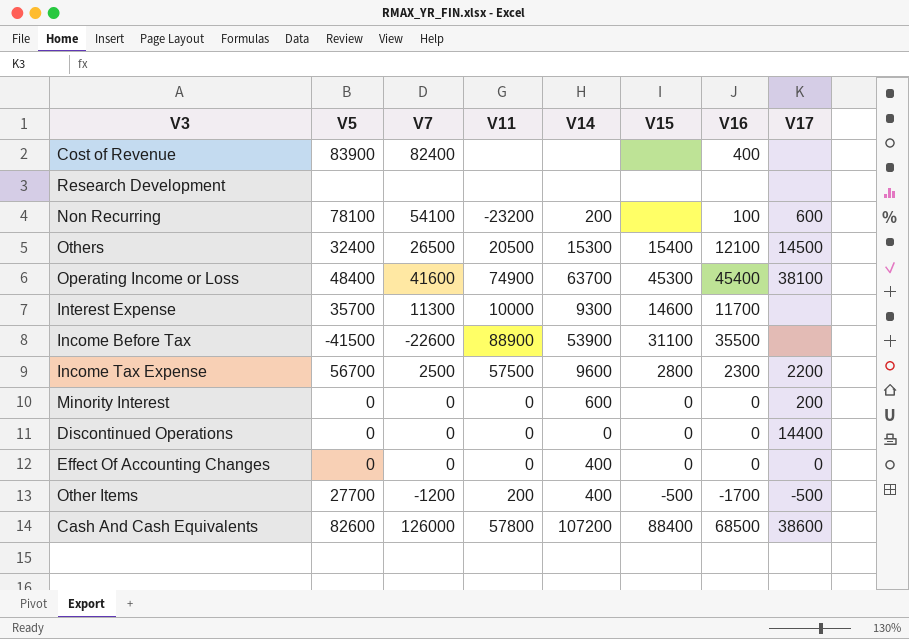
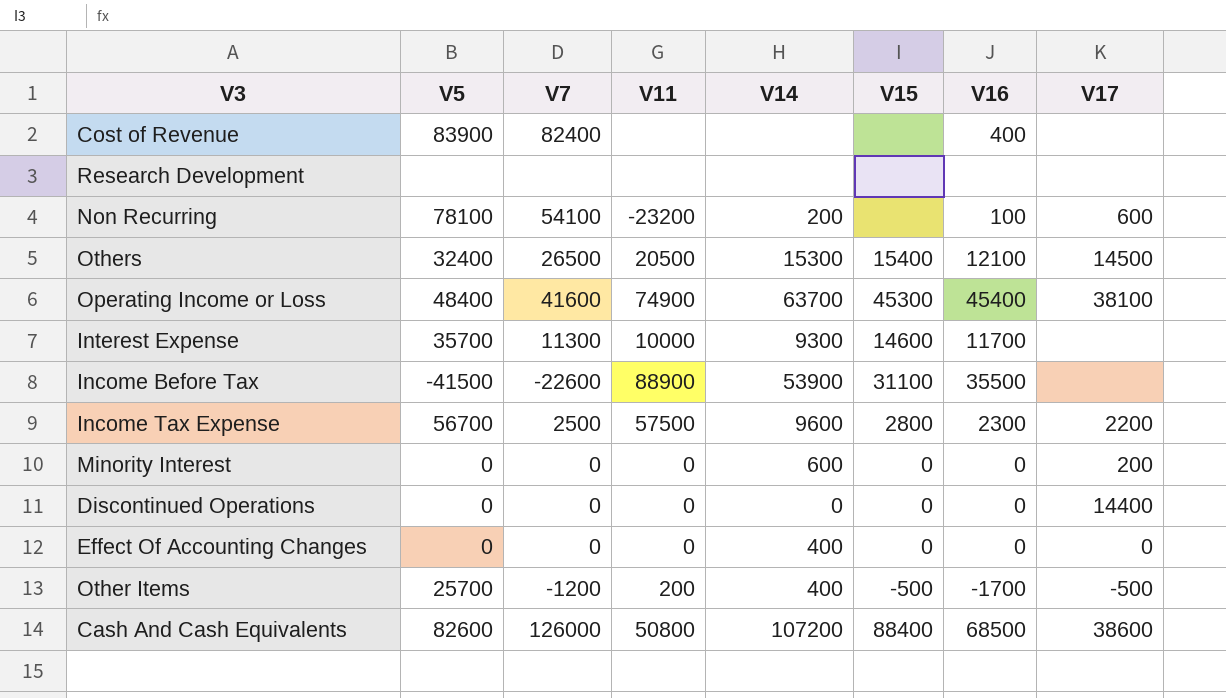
Other Items | V5: 27700 -> 25700
Cash And Cash Equivalents | V11: 57800 -> 50800

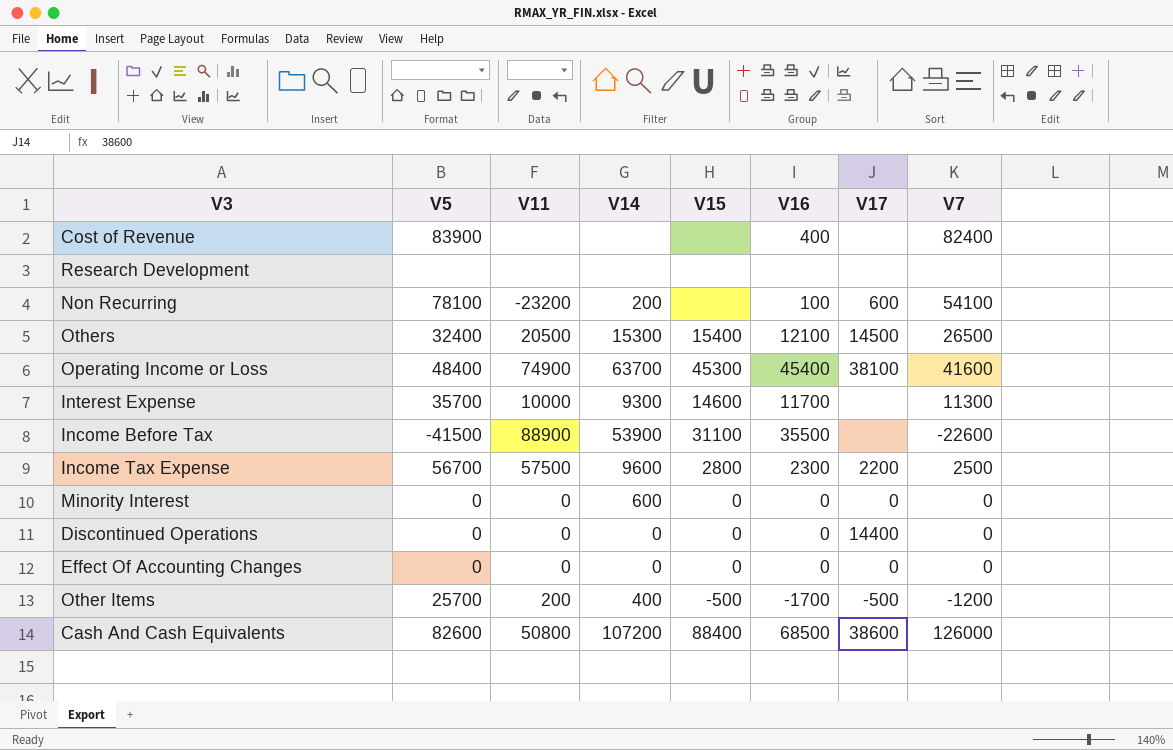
column V7 | position: 3 -> 8
Minority Interest | V17: 200 -> 0
Effect Of Accounting Changes | V14: 400 -> 0

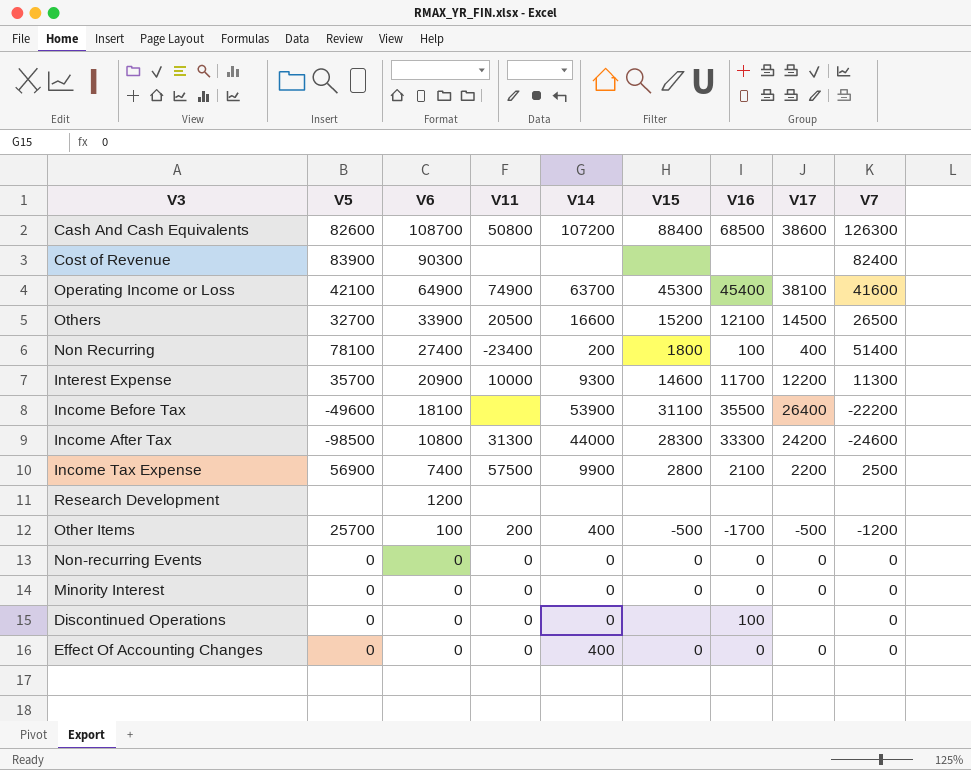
row order: none -> V6 descending
column V6 | position: none -> 3
Cash And Cash Equivalents | V7: 126000 -> 126300
Cost of Revenue | V16: 400 -> none
Operating Income or Loss | V5: 48400 -> 42100
Others | V5: 32400 -> 32700
Others | V14: 15300 -> 16600
Others | V15: 15400 -> 15200
Non Recurring | V11: -23200 -> -23400
Non Recurring | V15: none -> 1800
Non Recurring | V17: 600 -> 400
Non Recurring | V7: 54100 -> 51400
Interest Expense | V17: none -> 12200
Income Before Tax | V5: -41500 -> -49600
Income Before Tax | V11: 88900 -> none
Income Before Tax | V17: none -> 26400
Income Before Tax | V7: -22600 -> -22200
row Income After Tax: none -> -98500 | 10800 | 31300 | 44000 | 28300 | 33300 | 24200 | -24600
Income Tax Expense | V5: 56700 -> 56900
Income Tax Expense | V14: 9600 -> 9900
Income Tax Expense | V16: 2300 -> 2100
row Non-recurring Events: none -> 0 | 0 | 0 | 0 | 0 | 0 | 0 | 0
Minority Interest | V14: 600 -> 0
Discontinued Operations | V15: 0 -> none
Discontinued Operations | V16: 0 -> 100
Discontinued Operations | V17: 14400 -> none
Effect Of Accounting Changes | V14: 0 -> 400

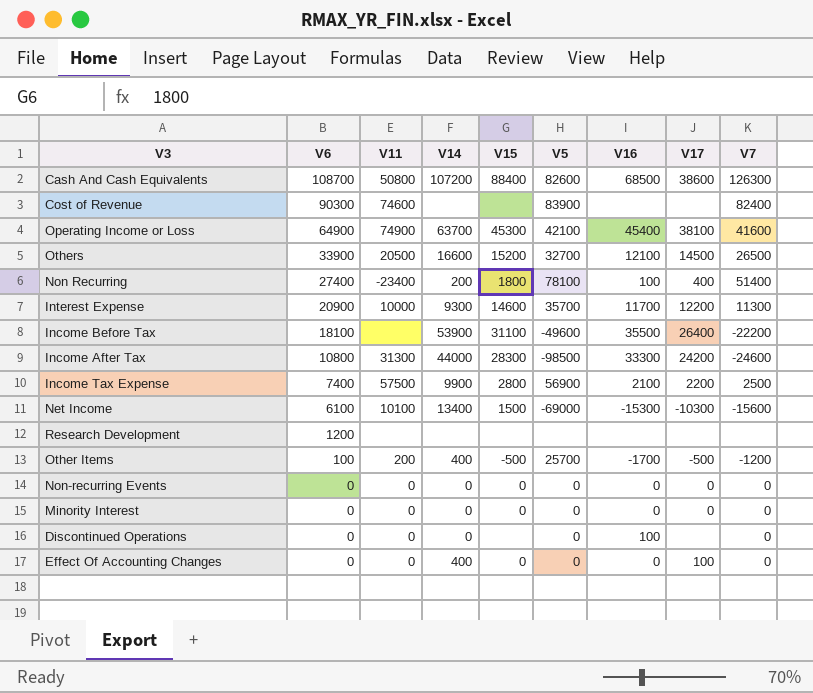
column V5 | position: 2 -> 6
Cost of Revenue | V11: none -> 74600
row Net Income: none -> 6100 | 10100 | 13400 | 1500 | -69000 | -15300 | -10300 | -15600
Effect Of Accounting Changes | V17: 0 -> 100

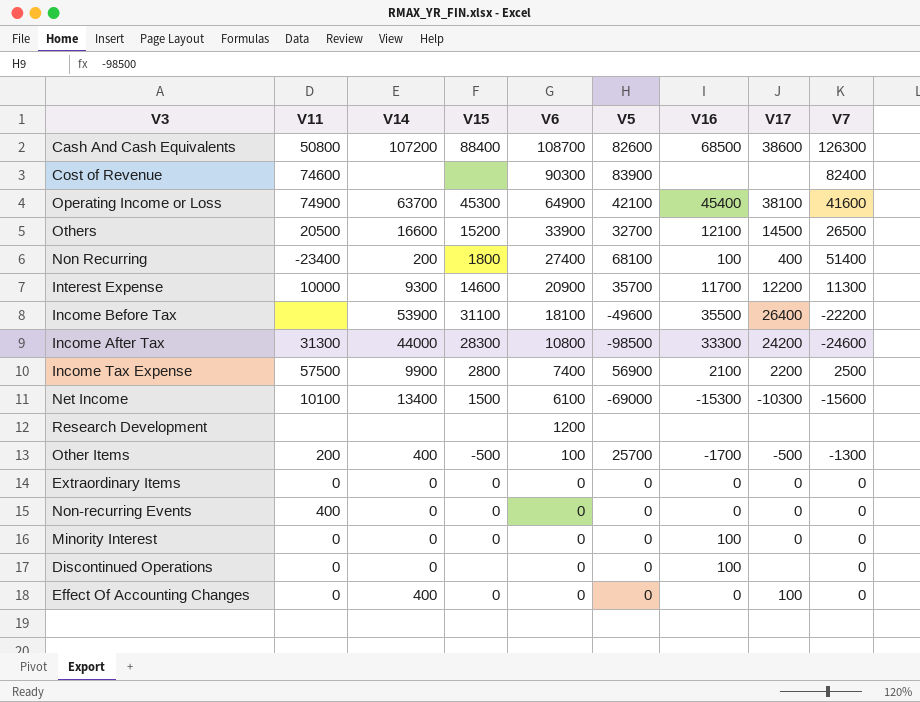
column V6 | position: 2 -> 5
Non Recurring | V5: 78100 -> 68100
Other Items | V7: -1200 -> -1300
row Extraordinary Items: none -> 0 | 0 | 0 | 0 | 0 | 0 | 0 | 0
Non-recurring Events | V11: 0 -> 400
Minority Interest | V16: 0 -> 100

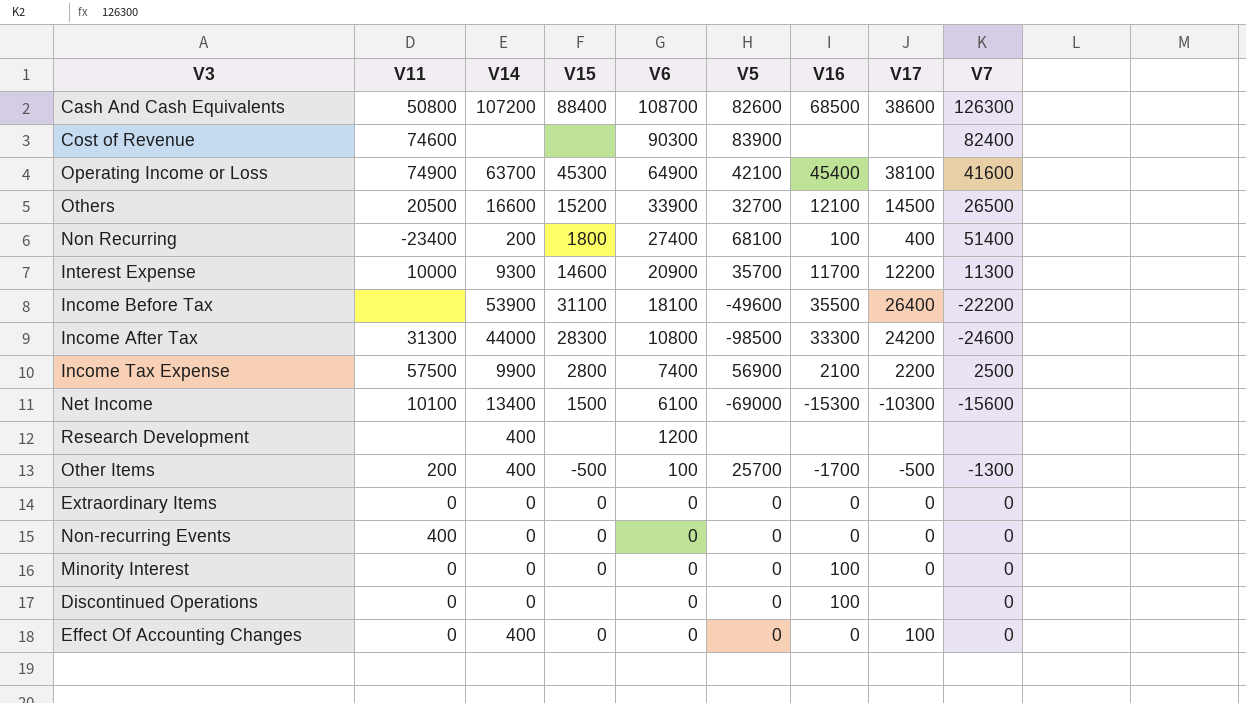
Research Development | V14: none -> 400

